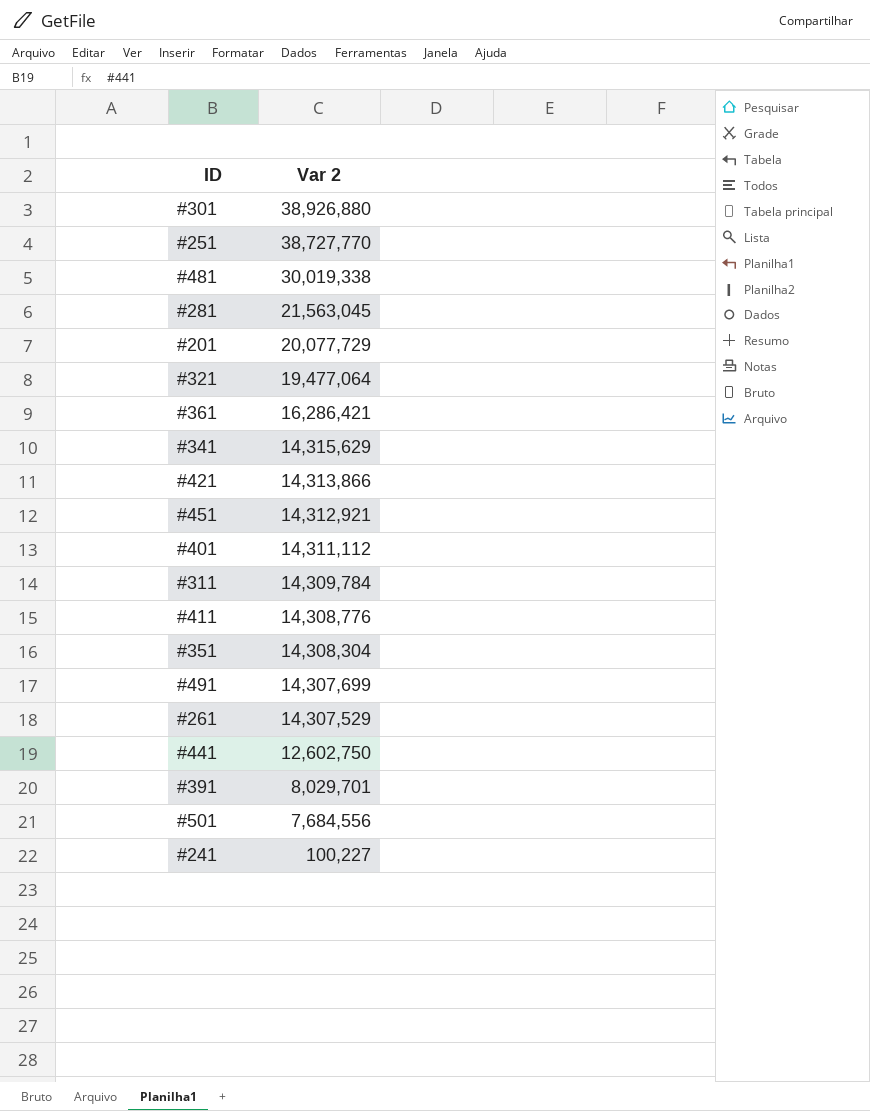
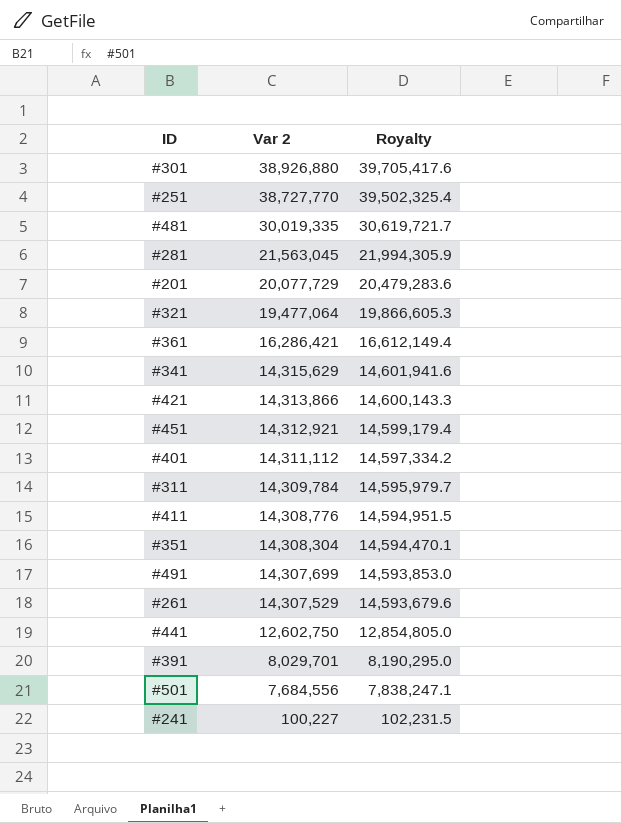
column Royalty | formula: none -> [Var 2] * 1.02
#481 | Var 2: 30,019,338 -> 30,019,335

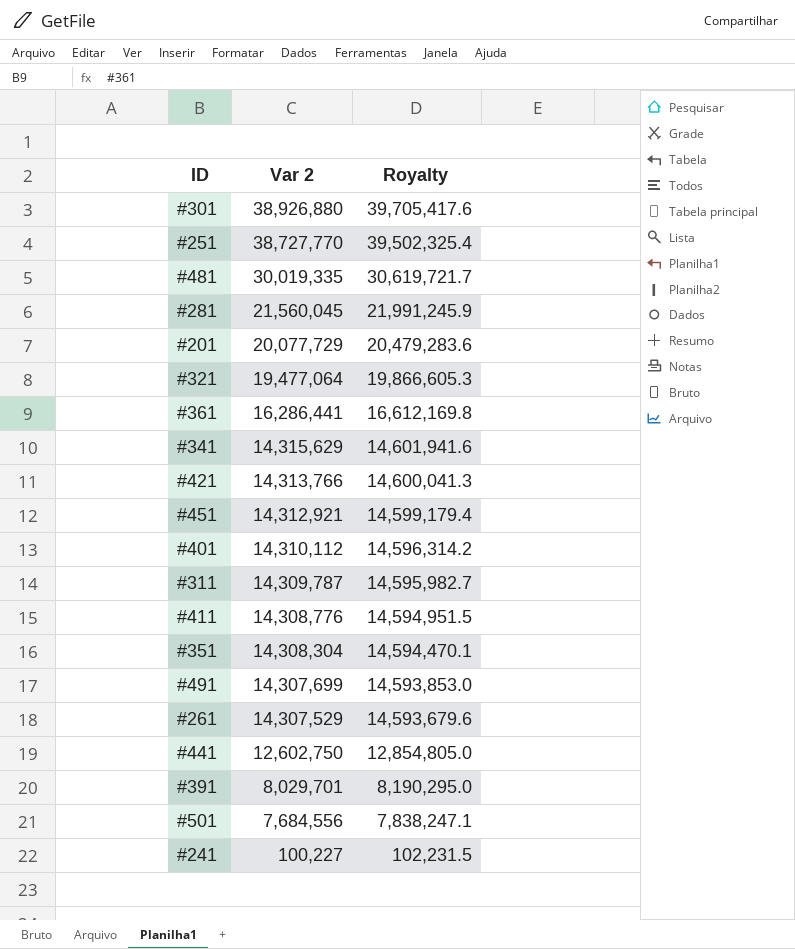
#281 | Var 2: 21,563,045 -> 21,560,045
#281 | Royalty: 21,994,305.9 -> 21,991,245.9
#361 | Var 2: 16,286,421 -> 16,286,441
#361 | Royalty: 16,612,149.4 -> 16,612,169.8
#421 | Var 2: 14,313,866 -> 14,313,766
#421 | Royalty: 14,600,143.3 -> 14,600,041.3
#401 | Var 2: 14,311,112 -> 14,310,112
#401 | Royalty: 14,597,334.2 -> 14,596,314.2
#311 | Var 2: 14,309,784 -> 14,309,787
#311 | Royalty: 14,595,979.7 -> 14,595,982.7

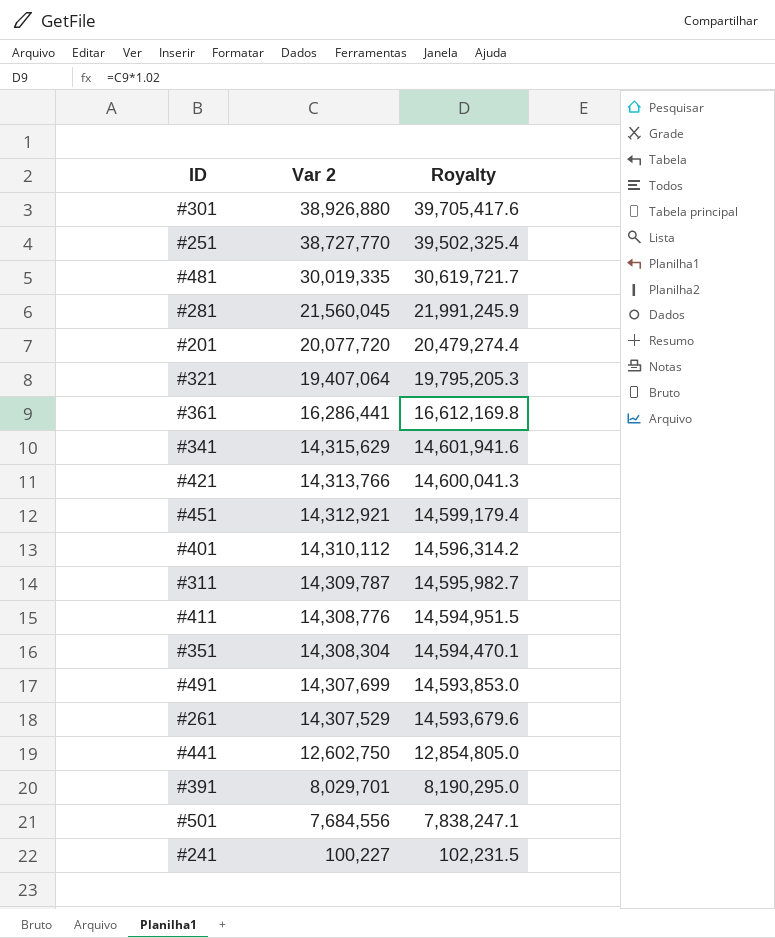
#201 | Var 2: 20,077,729 -> 20,077,720
#201 | Royalty: 20,479,283.6 -> 20,479,274.4
#321 | Var 2: 19,477,064 -> 19,407,064
#321 | Royalty: 19,866,605.3 -> 19,795,205.3

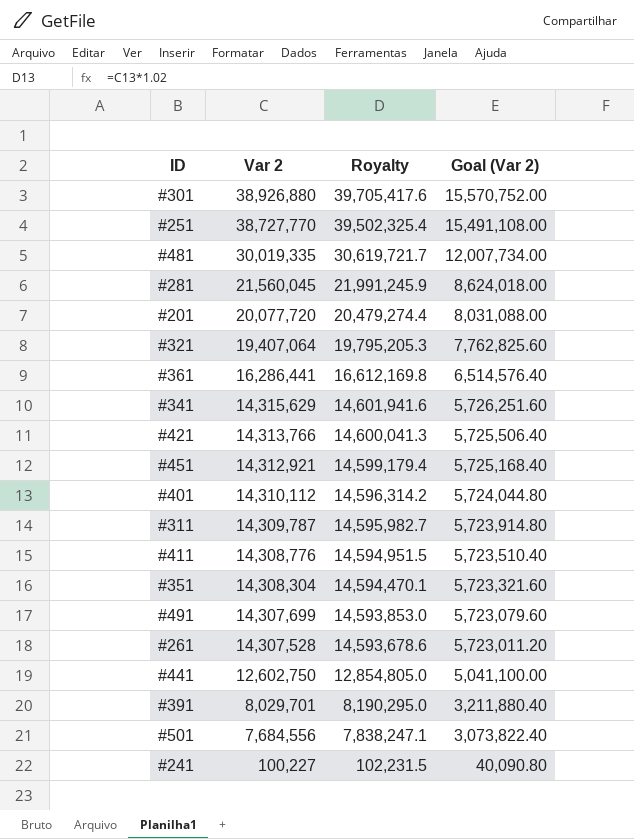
column Goal (Var 2) | formula: none -> [Var 2] * 0.4
#261 | Var 2: 14,307,529 -> 14,307,528
#261 | Royalty: 14,593,679.6 -> 14,593,678.6

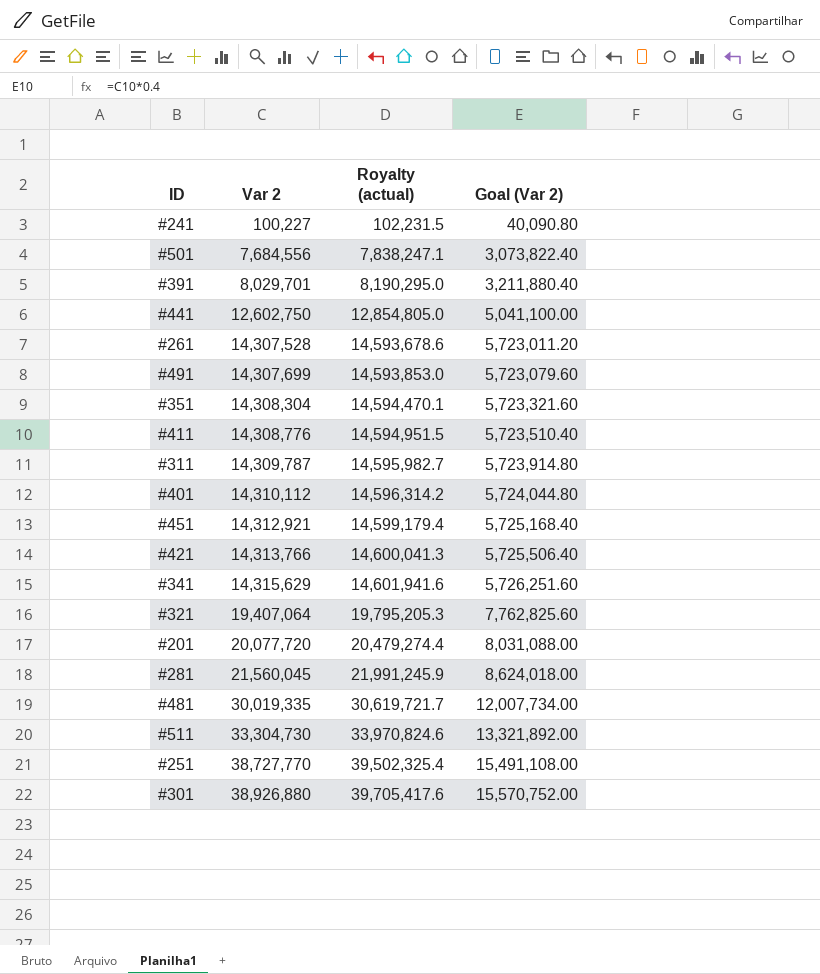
row order: Var 2 descending -> Var 2 ascending
column name: Royalty -> Royalty (actual)
row #361: 16,286,441 | 16,612,169.8 | 6,514,576.40 -> none
row #511: none -> 33,304,730 | 33,970,824.6 | 13,321,892.00

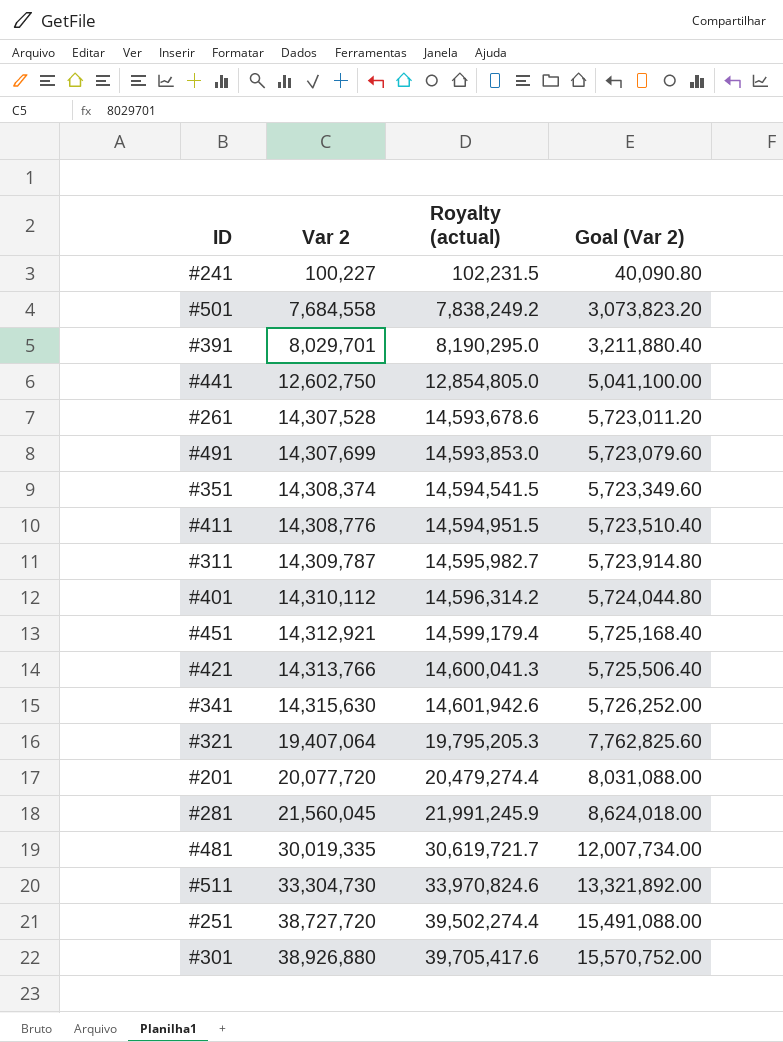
#501 | Var 2: 7,684,556 -> 7,684,558
#501 | Royalty (actual): 7,838,247.1 -> 7,838,249.2
#501 | Goal (Var 2): 3,073,822.40 -> 3,073,823.20
#351 | Var 2: 14,308,304 -> 14,308,374
#351 | Royalty (actual): 14,594,470.1 -> 14,594,541.5
#351 | Goal (Var 2): 5,723,321.60 -> 5,723,349.60
#341 | Var 2: 14,315,629 -> 14,315,630
#341 | Royalty (actual): 14,601,941.6 -> 14,601,942.6
#341 | Goal (Var 2): 5,726,251.60 -> 5,726,252.00
#251 | Var 2: 38,727,770 -> 38,727,720
#251 | Royalty (actual): 39,502,325.4 -> 39,502,274.4
#251 | Goal (Var 2): 15,491,108.00 -> 15,491,088.00

